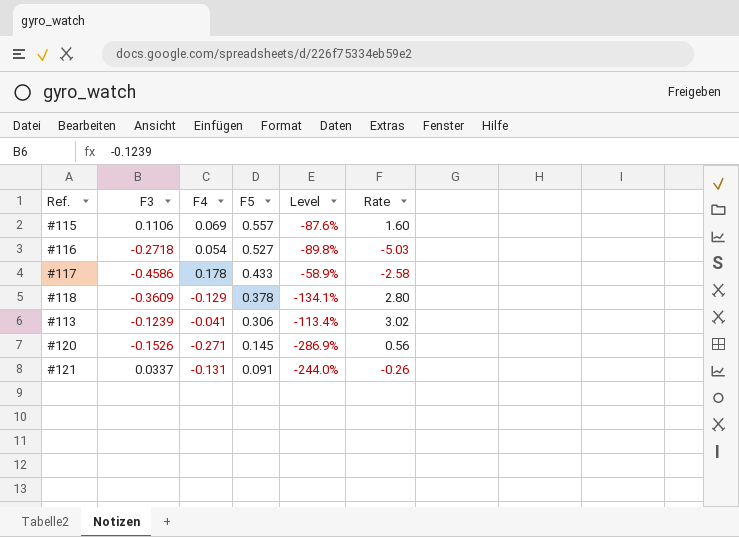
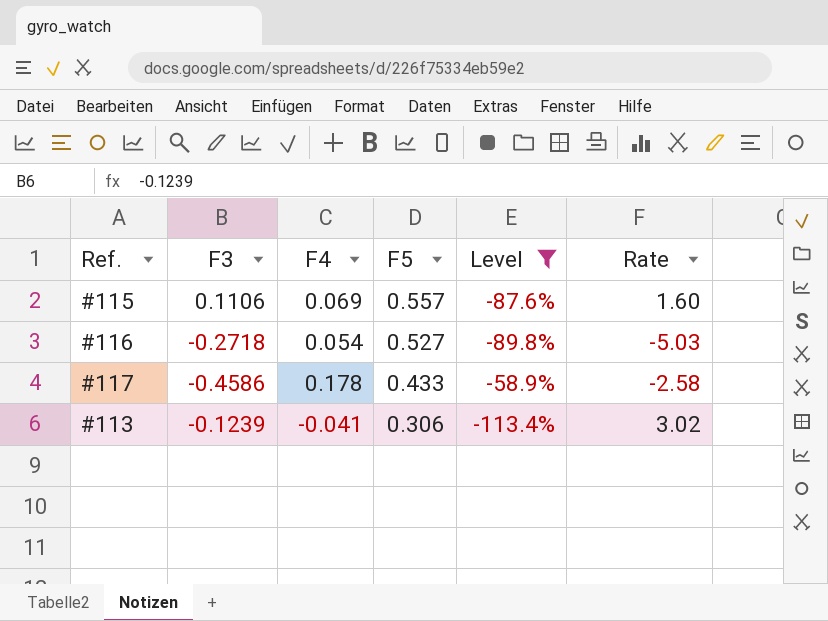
filter: none -> Level >= -113.4%

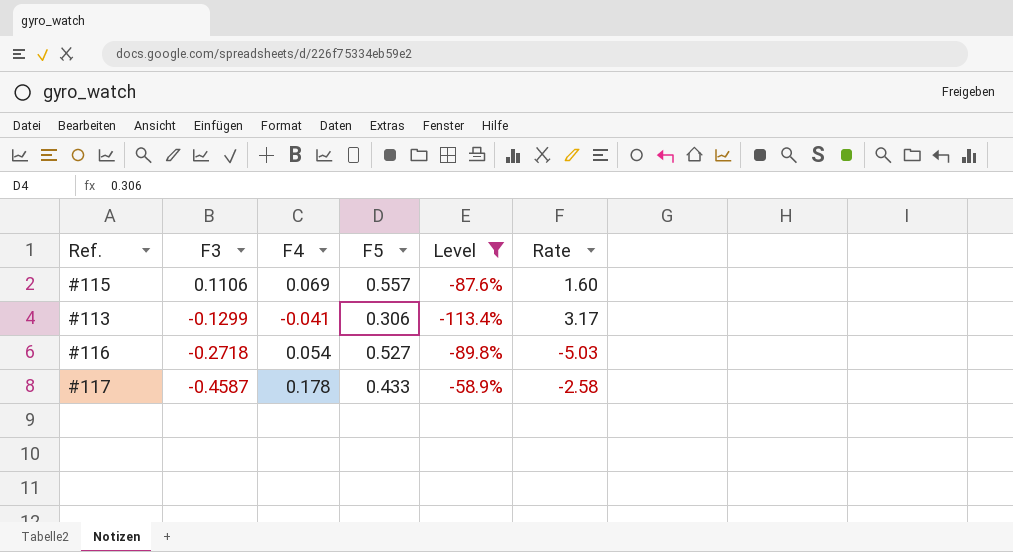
row order: F5 descending -> F3 descending
#113 | F3: -0.1239 -> -0.1299
#113 | Rate: 3.02 -> 3.17
#117 | F3: -0.4586 -> -0.4587

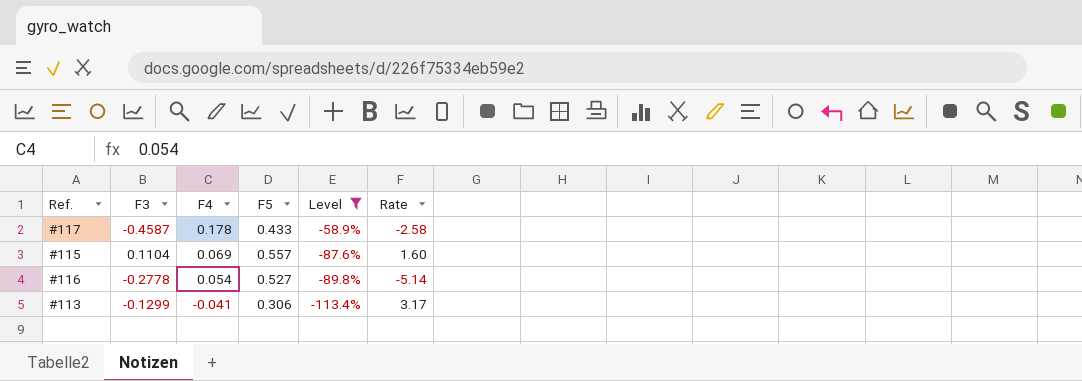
row order: F3 descending -> F4 descending
#115 | F3: 0.1106 -> 0.1104
#116 | F3: -0.2718 -> -0.2778
#116 | Rate: -5.03 -> -5.14

